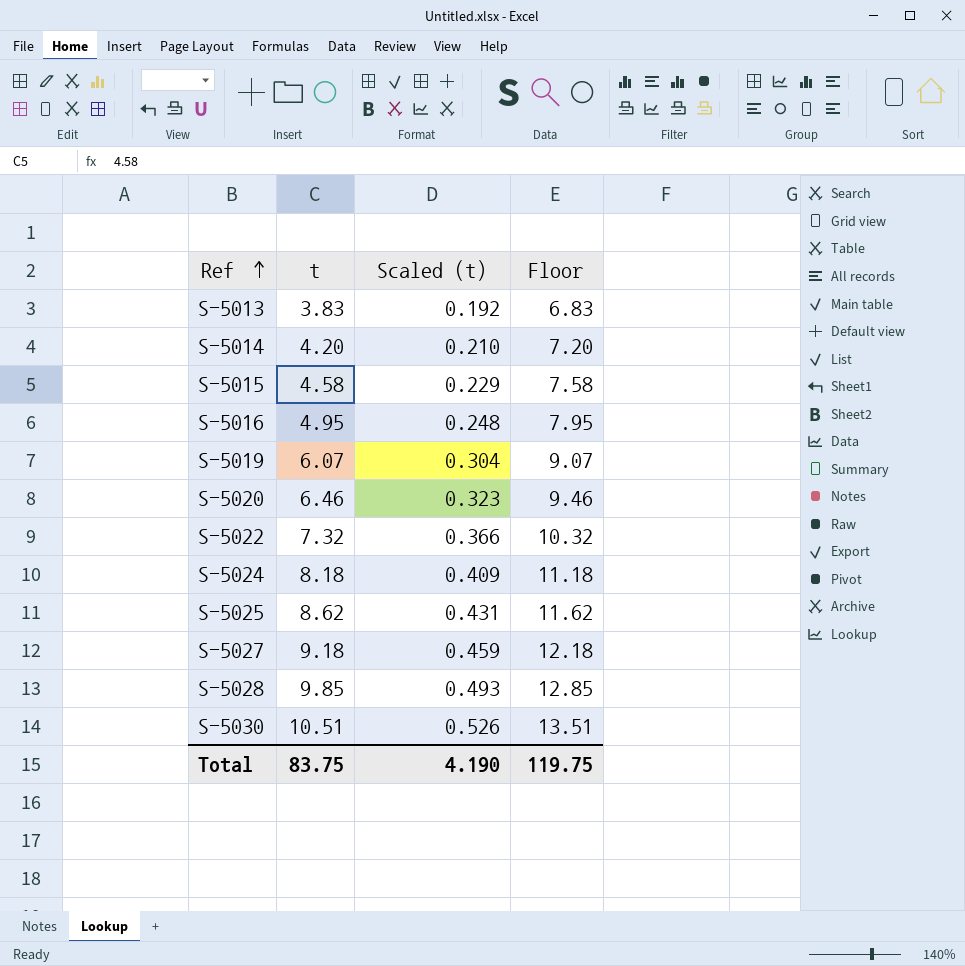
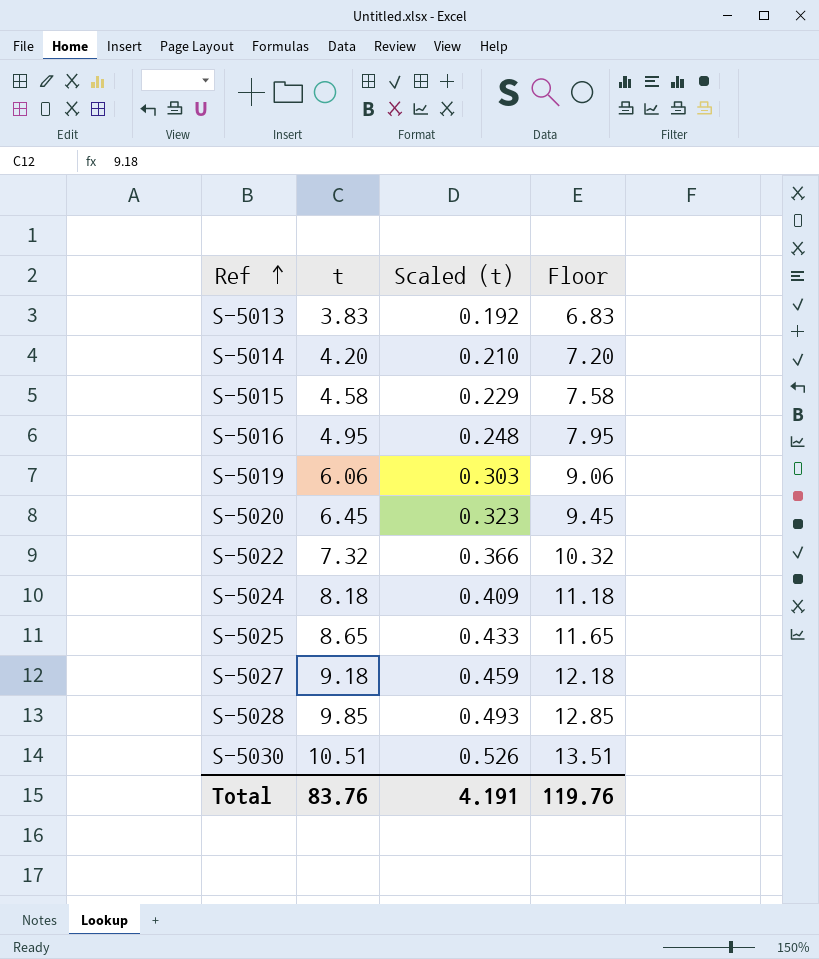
S-5019 | t: 6.07 -> 6.06
S-5019 | Scaled (t): 0.304 -> 0.303
S-5019 | Floor: 9.07 -> 9.06
S-5020 | t: 6.46 -> 6.45
S-5020 | Floor: 9.46 -> 9.45
S-5025 | t: 8.62 -> 8.65
S-5025 | Scaled (t): 0.431 -> 0.433
S-5025 | Floor: 11.62 -> 11.65
Total | t: 83.75 -> 83.76
Total | Scaled (t): 4.190 -> 4.191
Total | Floor: 119.75 -> 119.76

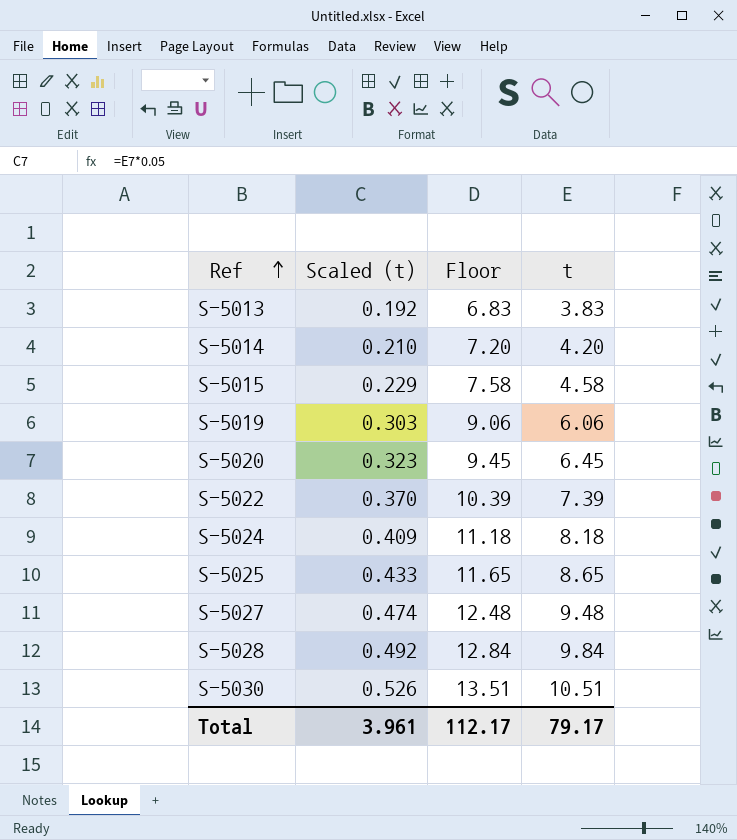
column t | position: 2 -> 4
row S-5016: 4.95 | 0.248 | 7.95 -> none
S-5022 | Scaled (t): 0.366 -> 0.370
S-5022 | Floor: 10.32 -> 10.39
S-5022 | t: 7.32 -> 7.39
S-5027 | Scaled (t): 0.459 -> 0.474
S-5027 | Floor: 12.18 -> 12.48
S-5027 | t: 9.18 -> 9.48
S-5028 | Scaled (t): 0.493 -> 0.492
S-5028 | Floor: 12.85 -> 12.84
S-5028 | t: 9.85 -> 9.84
Total | Scaled (t): 4.191 -> 3.961
Total | Floor: 119.76 -> 112.17
Total | t: 83.76 -> 79.17

